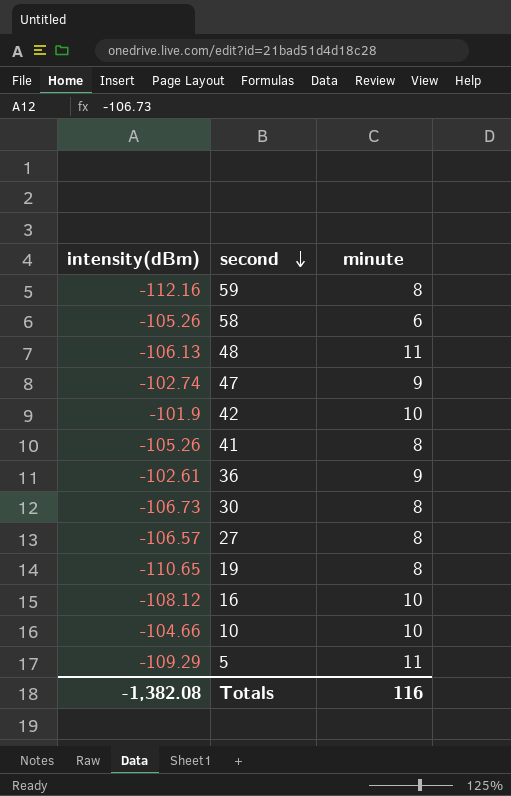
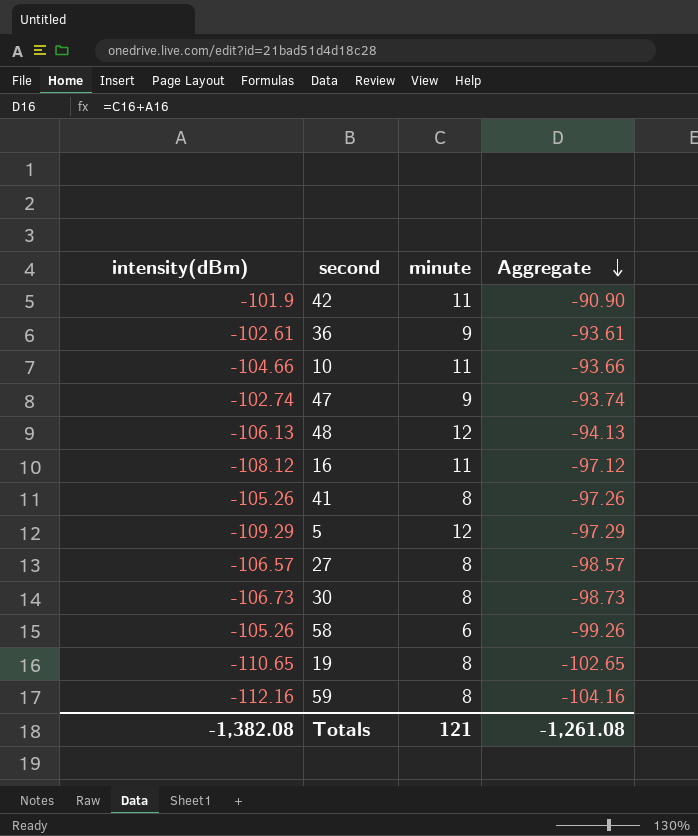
row order: second descending -> Aggregate descending
column Aggregate | formula: none -> [intensity(dBm)] + [minute]
42 | minute: 10 -> 11
10 | minute: 10 -> 11
48 | minute: 11 -> 12
16 | minute: 10 -> 11
5 | minute: 11 -> 12
Totals | minute: 116 -> 121

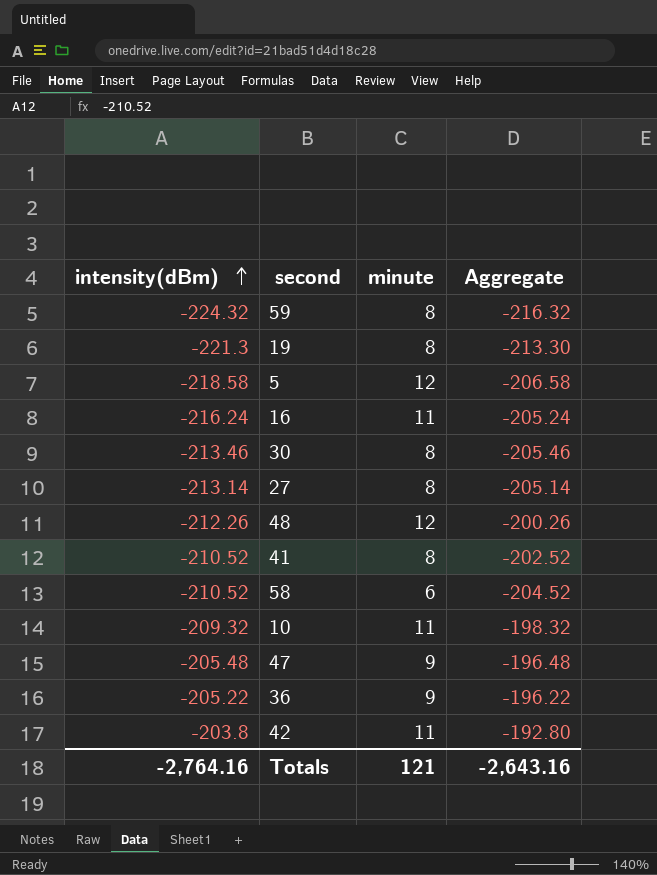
row order: Aggregate descending -> intensity(dBm) ascending
59 | intensity(dBm): -112.16 -> -224.32
59 | Aggregate: -104.16 -> -216.32
19 | intensity(dBm): -110.65 -> -221.3
19 | Aggregate: -102.65 -> -213.30
5 | intensity(dBm): -109.29 -> -218.58
5 | Aggregate: -97.29 -> -206.58
16 | intensity(dBm): -108.12 -> -216.24
16 | Aggregate: -97.12 -> -205.24
30 | intensity(dBm): -106.73 -> -213.46
30 | Aggregate: -98.73 -> -205.46
27 | intensity(dBm): -106.57 -> -213.14
27 | Aggregate: -98.57 -> -205.14
48 | intensity(dBm): -106.13 -> -212.26
48 | Aggregate: -94.13 -> -200.26
41 | intensity(dBm): -105.26 -> -210.52
41 | Aggregate: -97.26 -> -202.52
58 | intensity(dBm): -105.26 -> -210.52
58 | Aggregate: -99.26 -> -204.52
10 | intensity(dBm): -104.66 -> -209.32
10 | Aggregate: -93.66 -> -198.32
47 | intensity(dBm): -102.74 -> -205.48
47 | Aggregate: -93.74 -> -196.48
36 | intensity(dBm): -102.61 -> -205.22
36 | Aggregate: -93.61 -> -196.22
42 | intensity(dBm): -101.9 -> -203.8
42 | Aggregate: -90.90 -> -192.80
Totals | intensity(dBm): -1,382.08 -> -2,764.16
Totals | Aggregate: -1,261.08 -> -2,643.16

